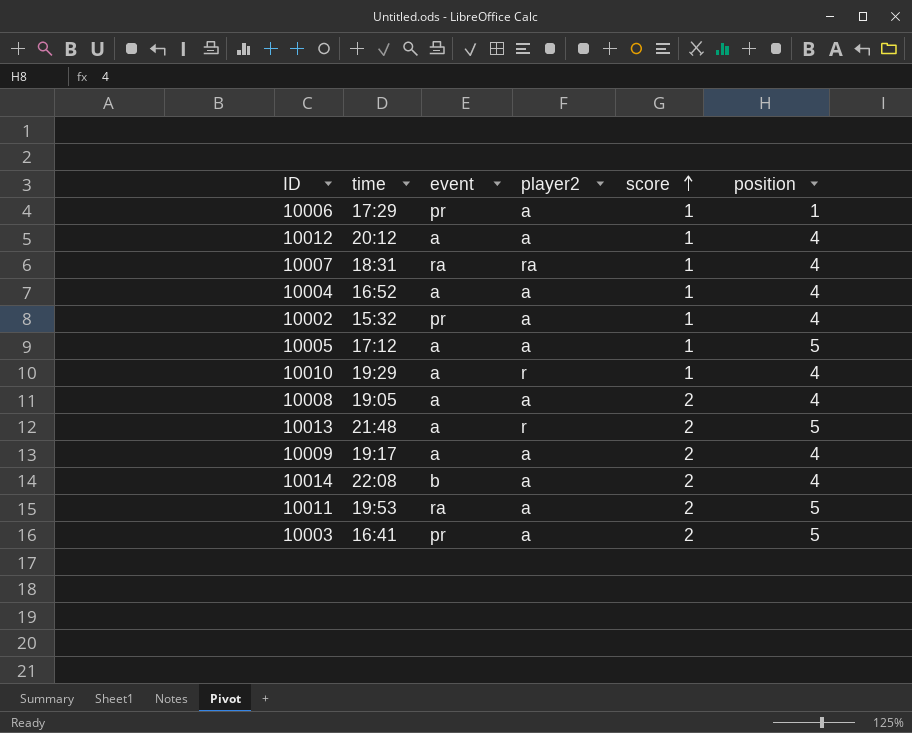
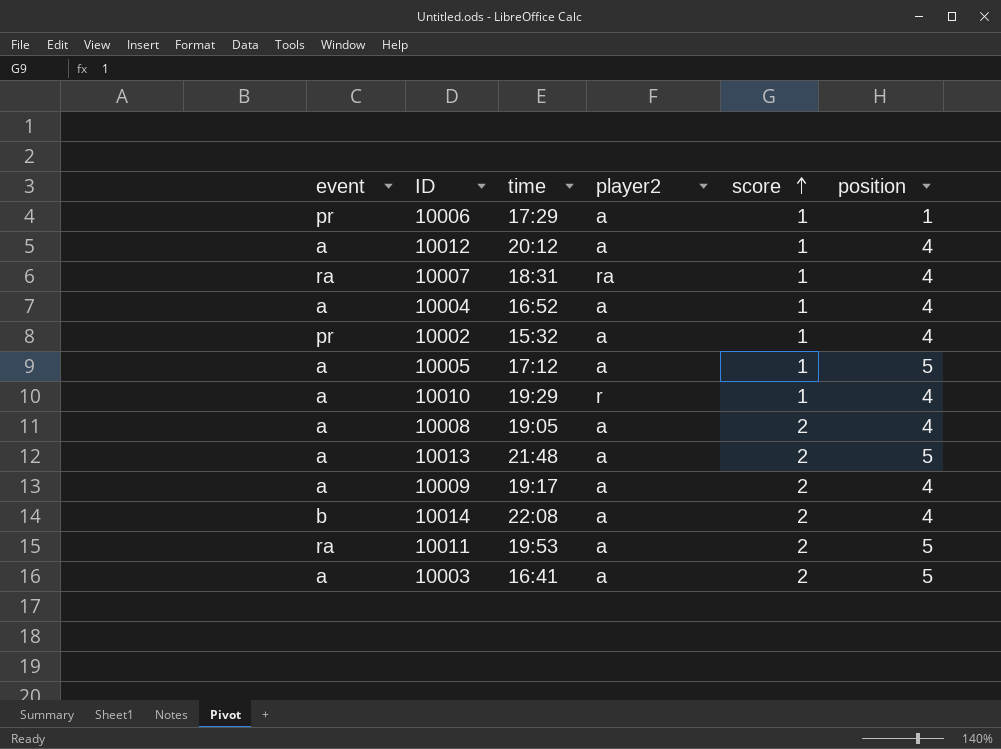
column event | position: 3 -> 1
10013 | player2: r -> a
10003 | event: pr -> a

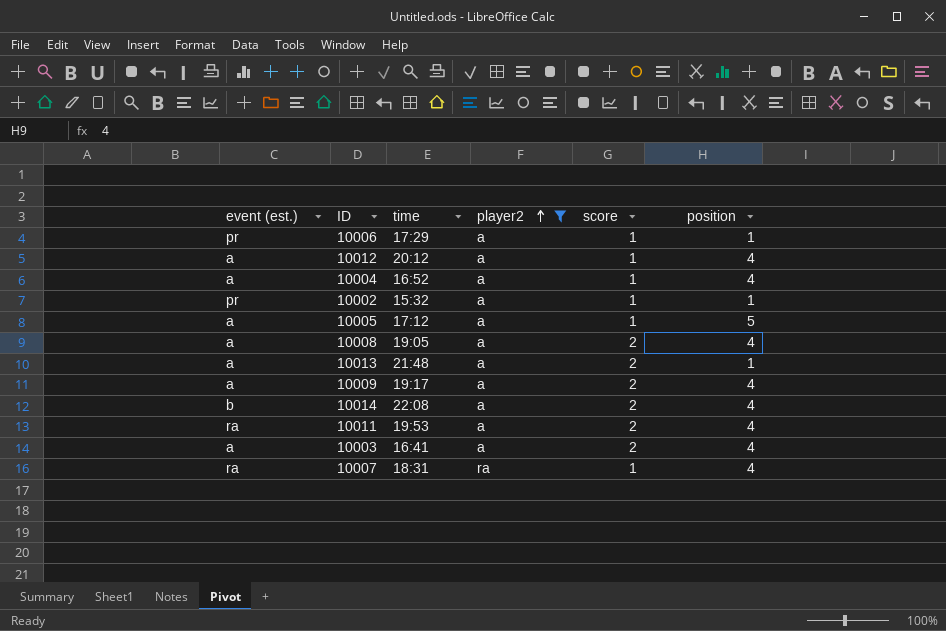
filter: none -> player2 != r
row order: score ascending -> player2 ascending
column name: event -> event (est.)
10002 | position: 4 -> 1
10013 | position: 5 -> 1
10011 | position: 5 -> 4
10003 | position: 5 -> 4

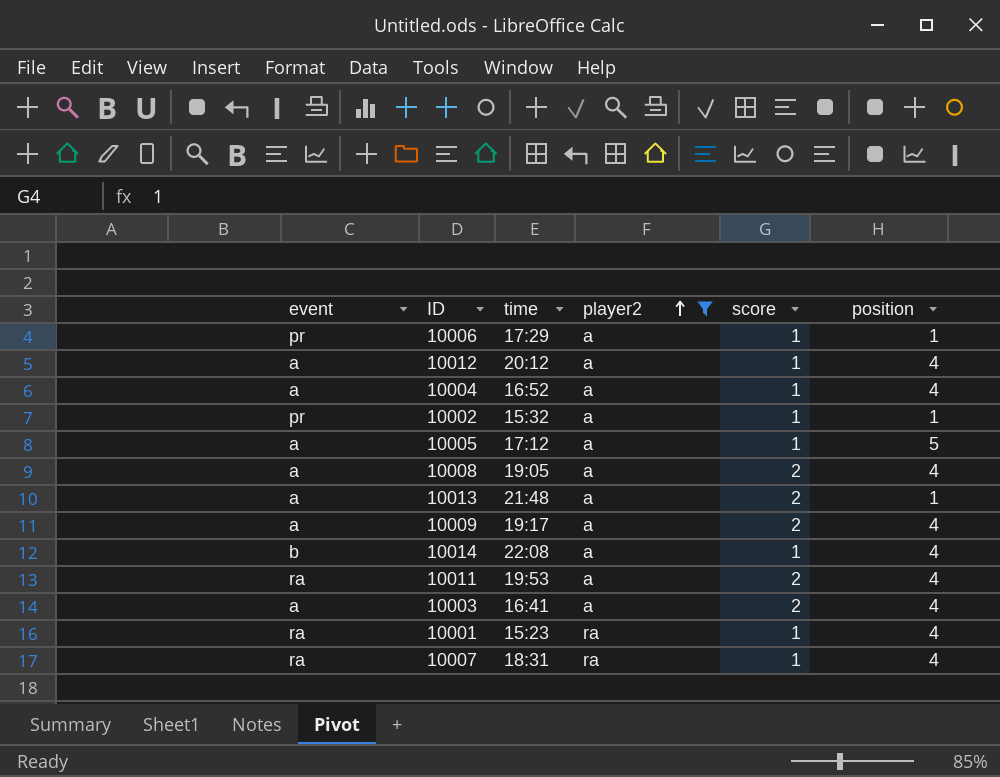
column name: event (est.) -> event
10014 | score: 2 -> 1
row 10001: none -> ra | 15:23 | ra | 1 | 4

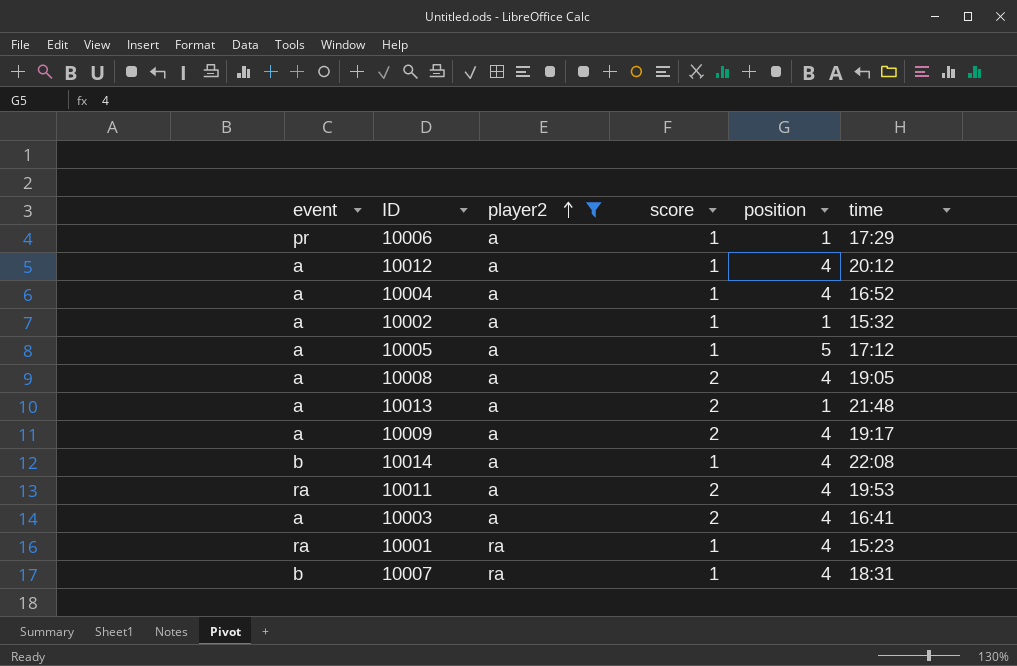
column time | position: 3 -> 6
10002 | event: pr -> a
10007 | event: ra -> b

